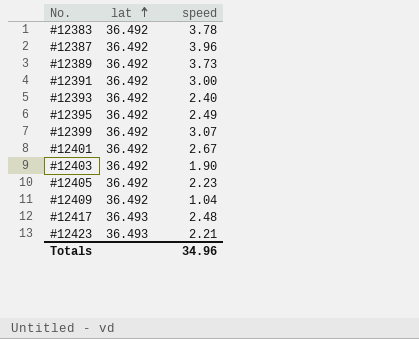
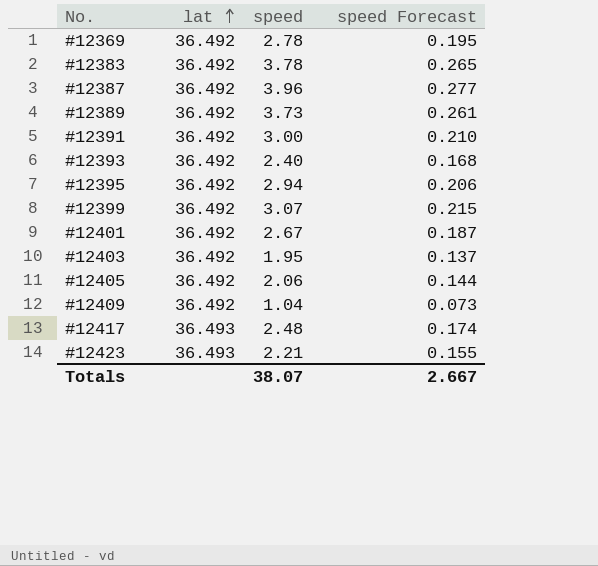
column speed Forecast | formula: none -> [speed] * 0.07
row #12369: none -> 36.492 | 2.78 | 0.195
#12395 | speed: 2.49 -> 2.94
#12403 | speed: 1.90 -> 1.95
#12405 | speed: 2.23 -> 2.06
Totals | speed: 34.96 -> 38.07

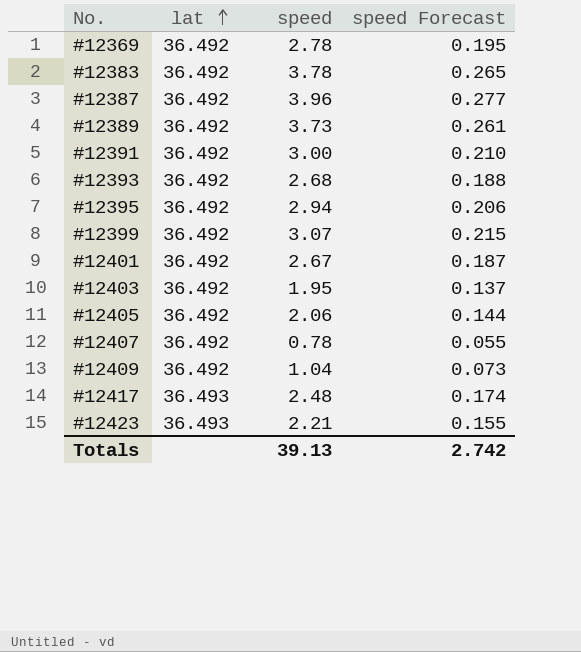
#12393 | speed: 2.40 -> 2.68
#12393 | speed Forecast: 0.168 -> 0.188
row #12407: none -> 36.492 | 0.78 | 0.055
Totals | speed: 38.07 -> 39.13
Totals | speed Forecast: 2.667 -> 2.742

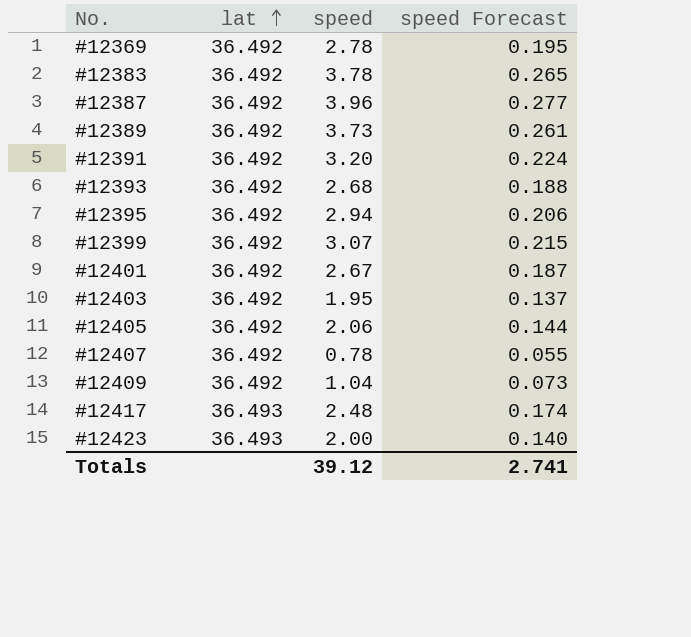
#12391 | speed: 3.00 -> 3.20
#12391 | speed Forecast: 0.210 -> 0.224
#12423 | speed: 2.21 -> 2.00
#12423 | speed Forecast: 0.155 -> 0.140
Totals | speed: 39.13 -> 39.12
Totals | speed Forecast: 2.742 -> 2.741

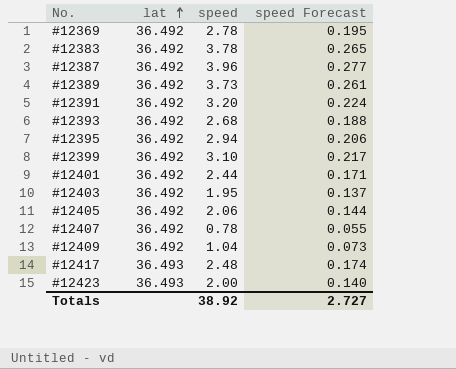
#12399 | speed: 3.07 -> 3.10
#12399 | speed Forecast: 0.215 -> 0.217
#12401 | speed: 2.67 -> 2.44
#12401 | speed Forecast: 0.187 -> 0.171
Totals | speed: 39.12 -> 38.92
Totals | speed Forecast: 2.741 -> 2.727

